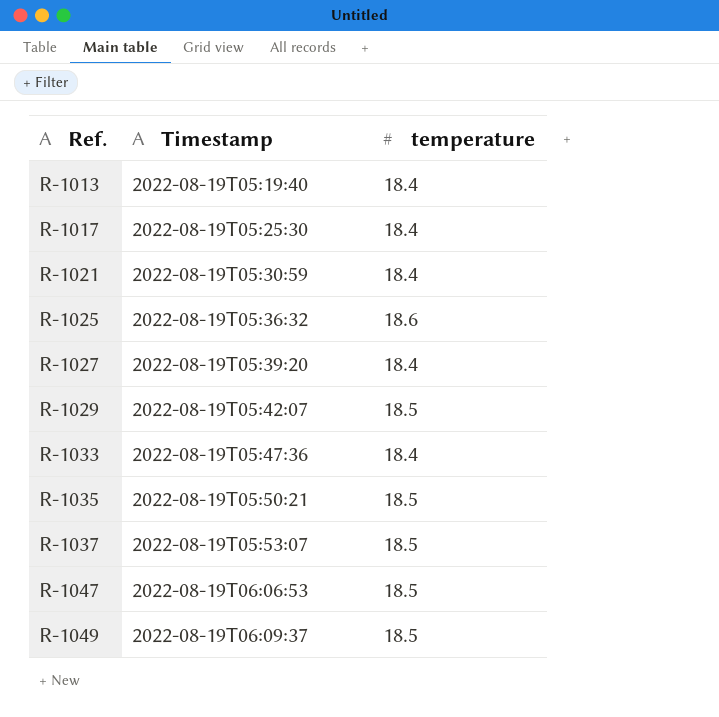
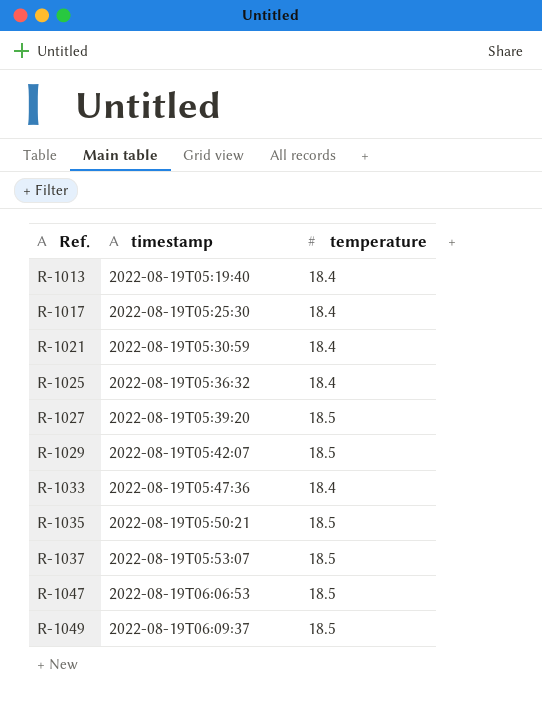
column name: Timestamp -> timestamp
R-1025 | temperature: 18.6 -> 18.4
R-1027 | temperature: 18.4 -> 18.5

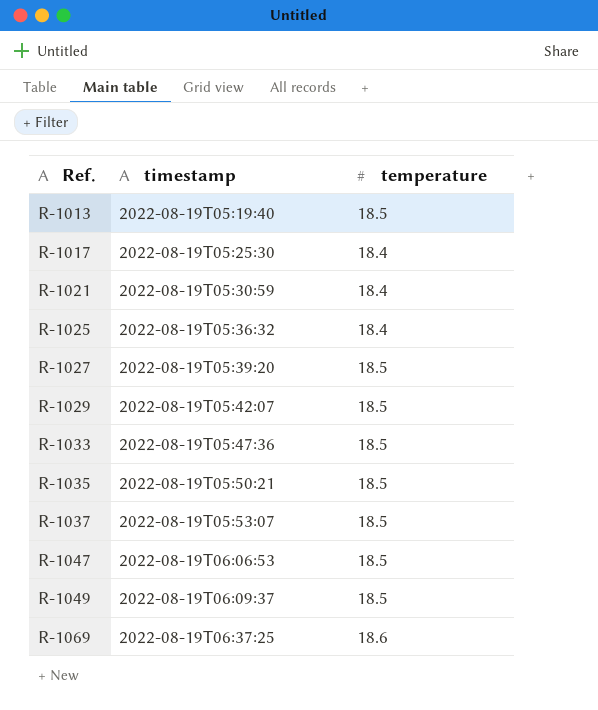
R-1013 | temperature: 18.4 -> 18.5
R-1033 | temperature: 18.4 -> 18.5
row R-1069: none -> 2022-08-19T06:37:25 | 18.6

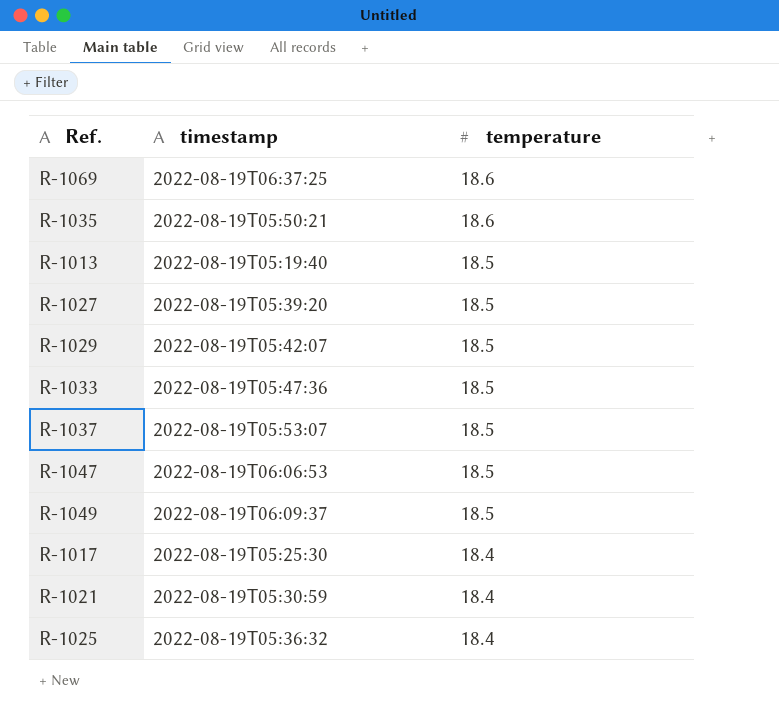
row order: Ref. ascending -> temperature descending
R-1035 | temperature: 18.5 -> 18.6

